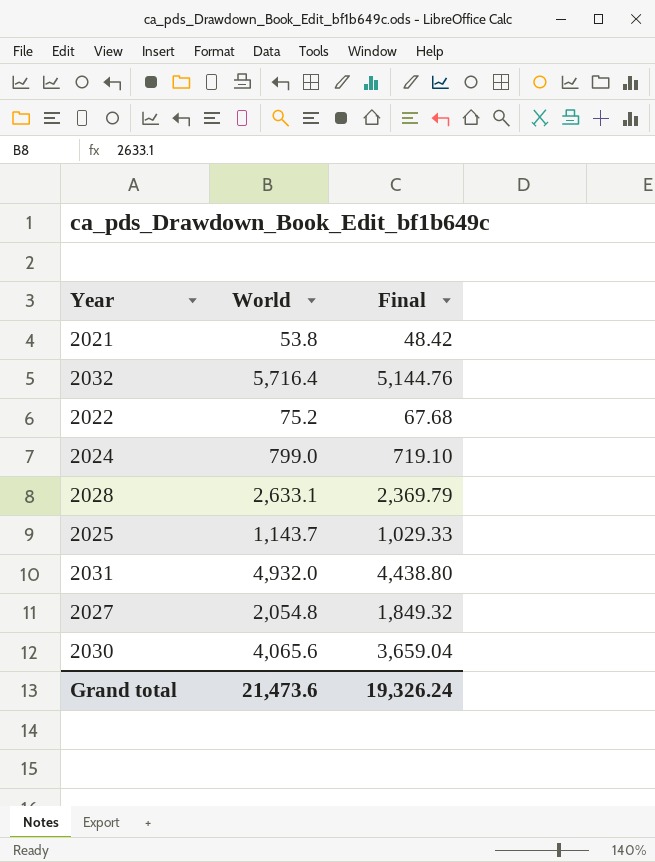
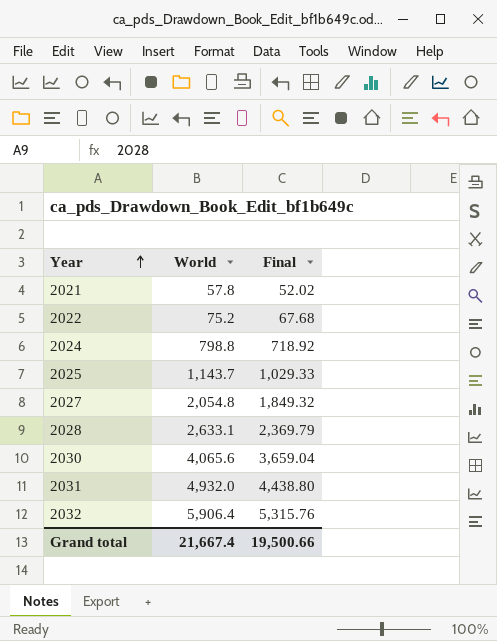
row order: none -> Year ascending
2021 | World: 53.8 -> 57.8
2021 | Final: 48.42 -> 52.02
2024 | World: 799.0 -> 798.8
2024 | Final: 719.10 -> 718.92
2032 | World: 5,716.4 -> 5,906.4
2032 | Final: 5,144.76 -> 5,315.76
Grand total | World: 21,473.6 -> 21,667.4
Grand total | Final: 19,326.24 -> 19,500.66

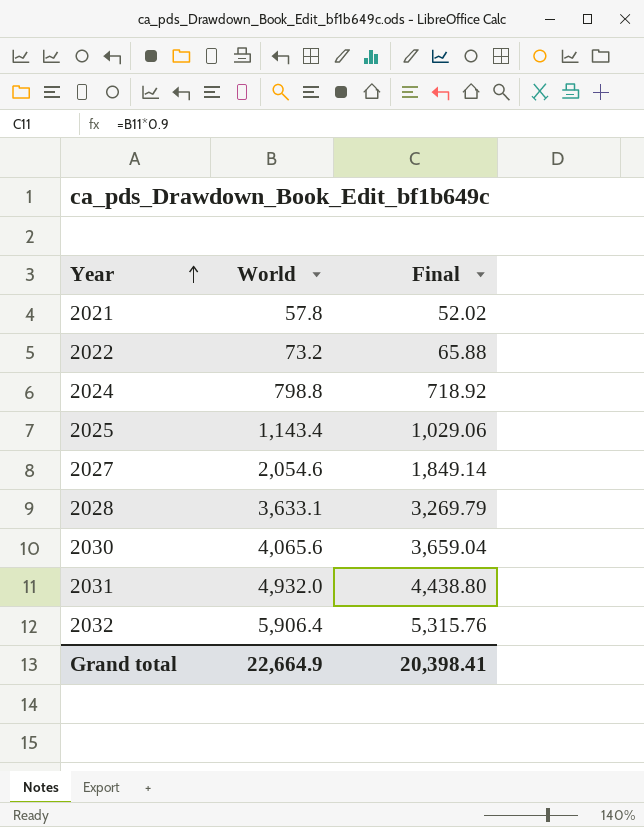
2022 | World: 75.2 -> 73.2
2022 | Final: 67.68 -> 65.88
2025 | World: 1,143.7 -> 1,143.4
2025 | Final: 1,029.33 -> 1,029.06
2027 | World: 2,054.8 -> 2,054.6
2027 | Final: 1,849.32 -> 1,849.14
2028 | World: 2,633.1 -> 3,633.1
2028 | Final: 2,369.79 -> 3,269.79
Grand total | World: 21,667.4 -> 22,664.9
Grand total | Final: 19,500.66 -> 20,398.41

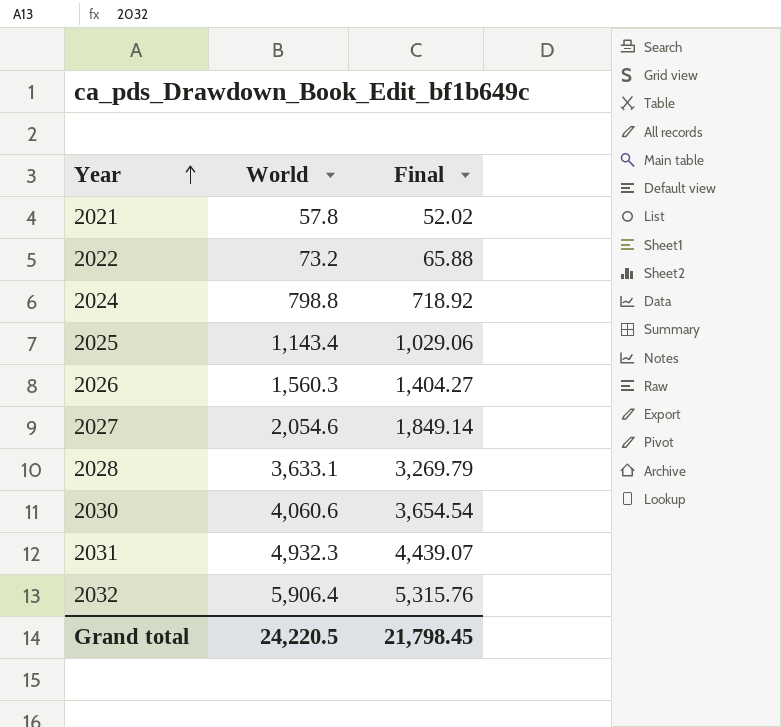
row 2026: none -> 1,560.3 | 1,404.27
2030 | World: 4,065.6 -> 4,060.6
2030 | Final: 3,659.04 -> 3,654.54
2031 | World: 4,932.0 -> 4,932.3
2031 | Final: 4,438.80 -> 4,439.07
Grand total | World: 22,664.9 -> 24,220.5
Grand total | Final: 20,398.41 -> 21,798.45

